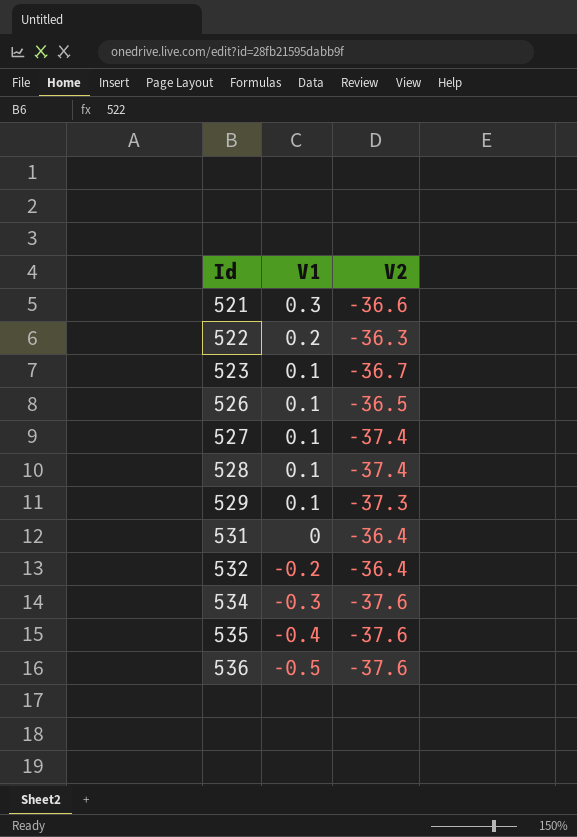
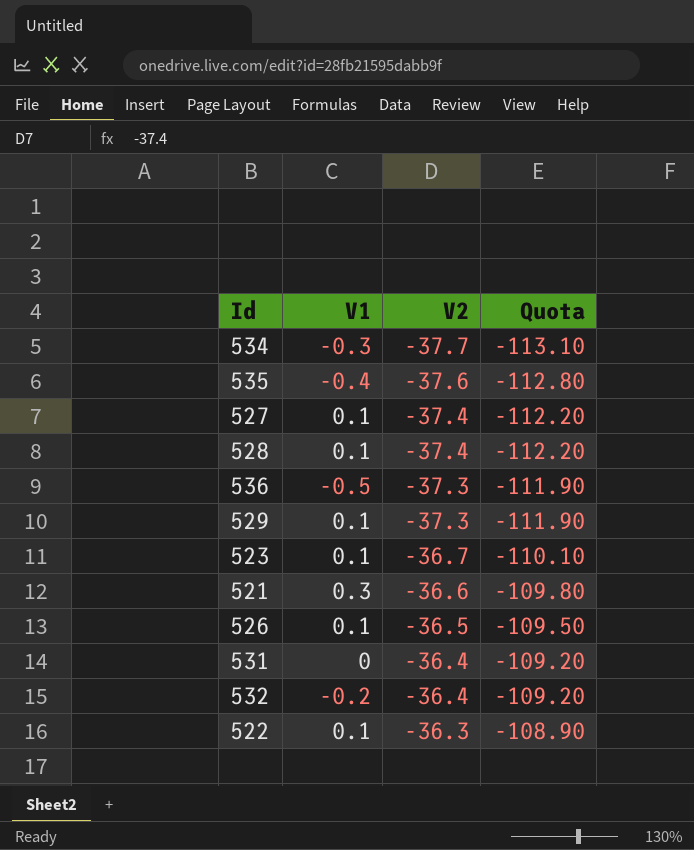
row order: Id ascending -> V2 ascending
column Quota | formula: none -> [V2] * 3
534 | V2: -37.6 -> -37.7
536 | V2: -37.6 -> -37.3
522 | V1: 0.2 -> 0.1

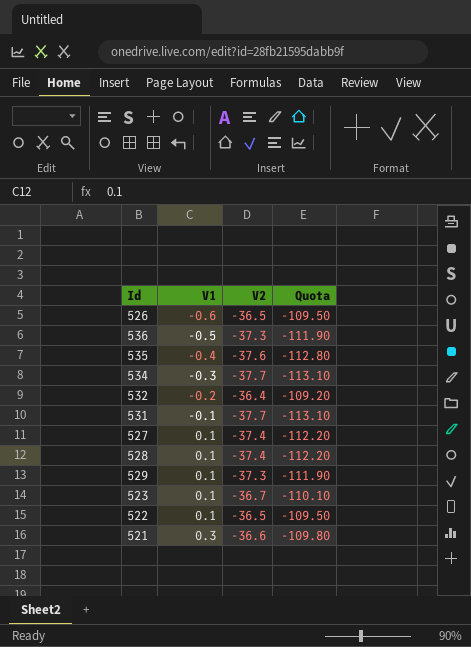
row order: V2 ascending -> V1 ascending
526 | V1: 0.1 -> -0.6
531 | V1: 0 -> -0.1
531 | V2: -36.4 -> -37.7
531 | Quota: -109.20 -> -113.10
522 | V2: -36.3 -> -36.5
522 | Quota: -108.90 -> -109.50

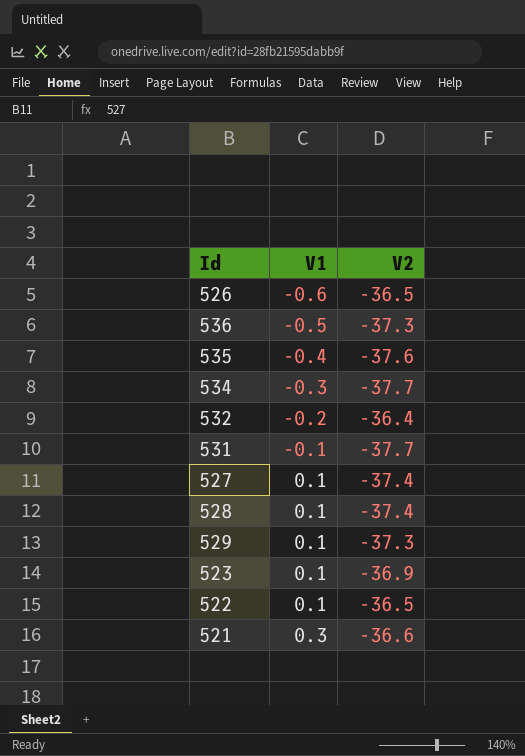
column Quota | formula: [V2] * 3 -> none
523 | V2: -36.7 -> -36.9

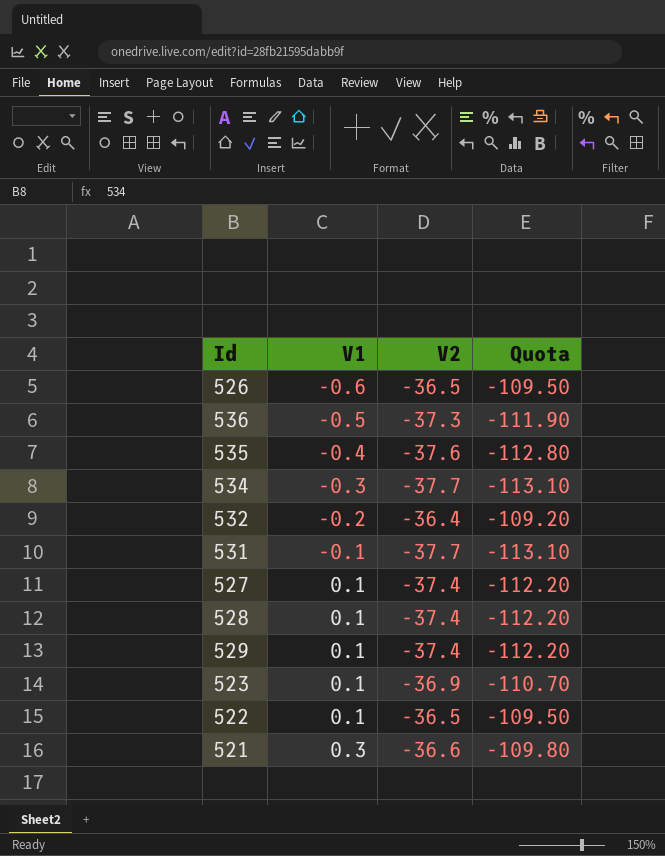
column Quota | formula: none -> [V2] * 3
529 | V2: -37.3 -> -37.4

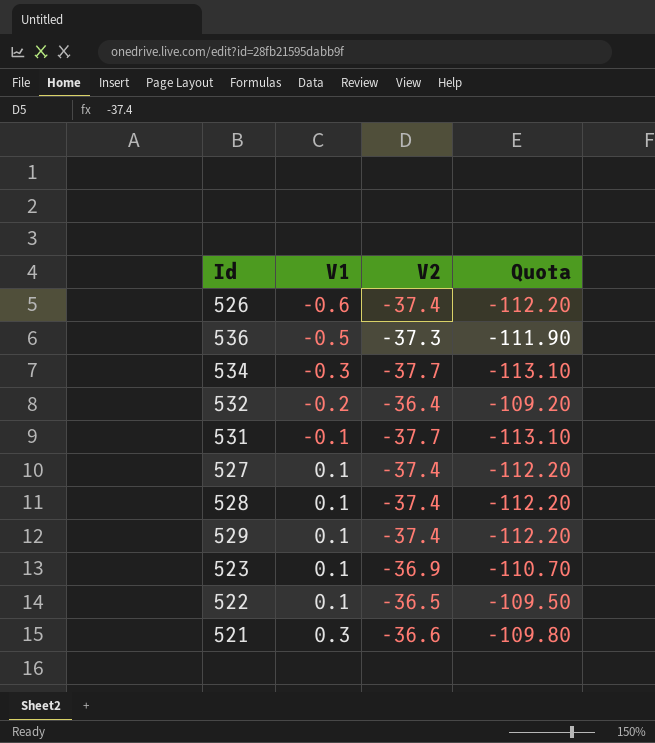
row 535: -0.4 | -37.6 | -112.80 -> none
526 | V2: -36.5 -> -37.4
526 | Quota: -109.50 -> -112.20

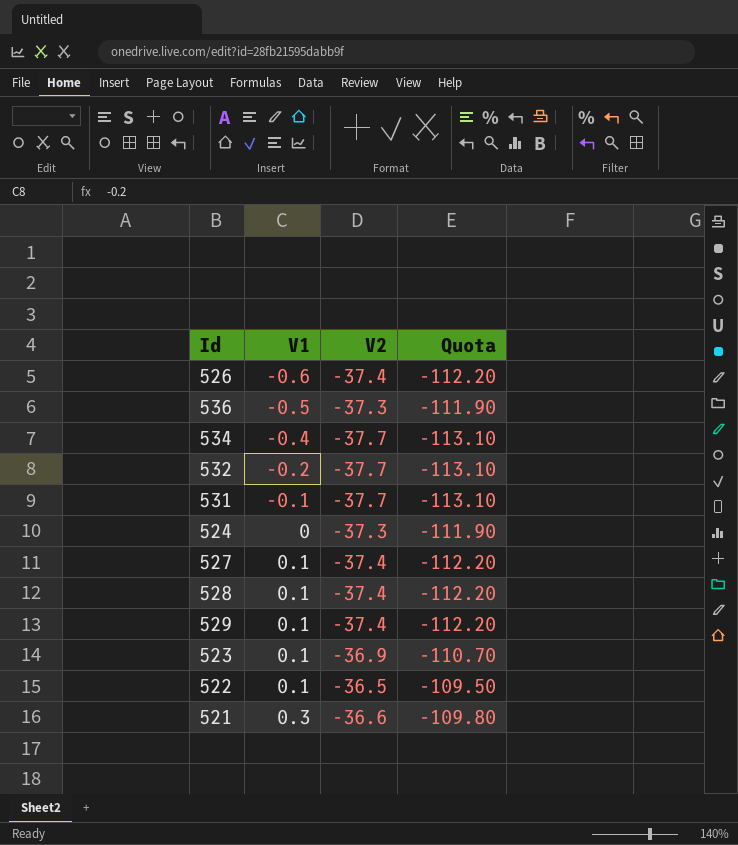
534 | V1: -0.3 -> -0.4
532 | V2: -36.4 -> -37.7
532 | Quota: -109.20 -> -113.10
row 524: none -> 0 | -37.3 | -111.90

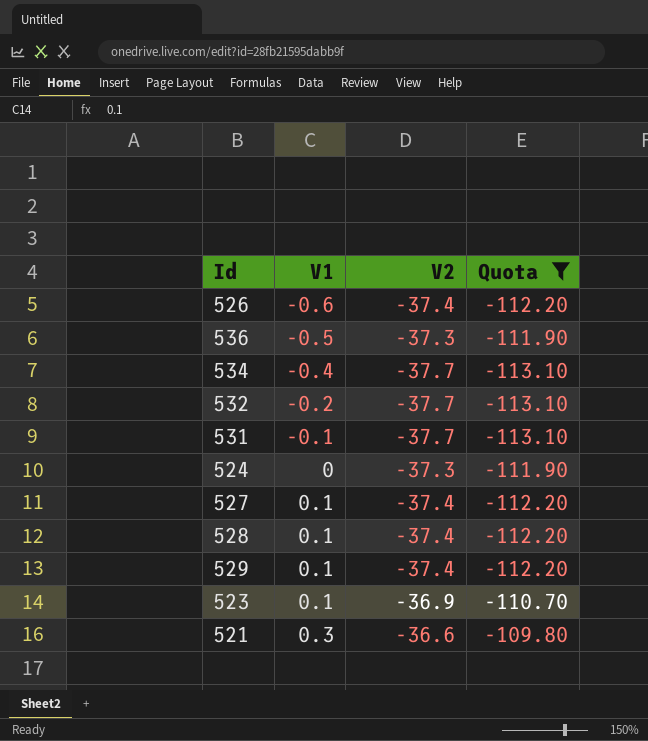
filter: none -> Quota != -109.50

